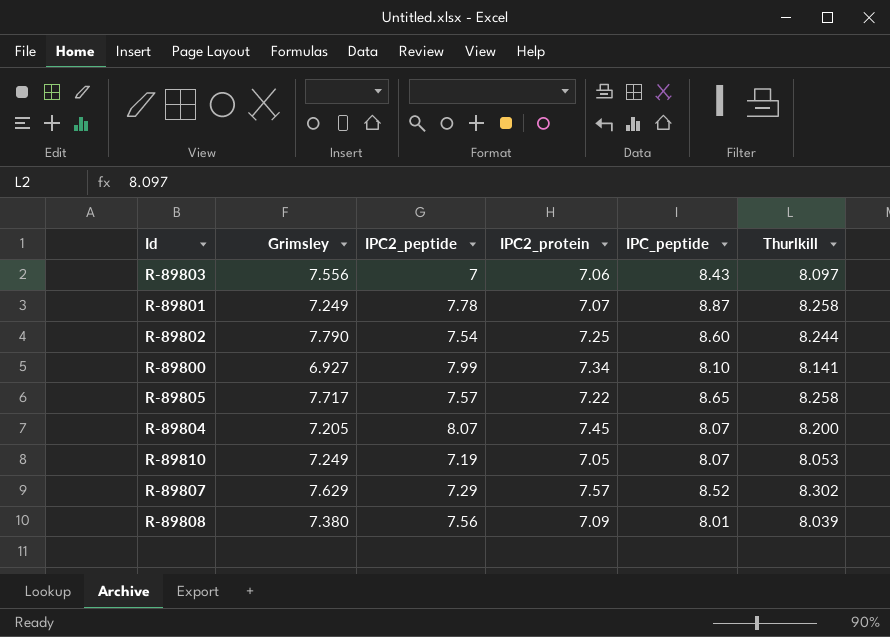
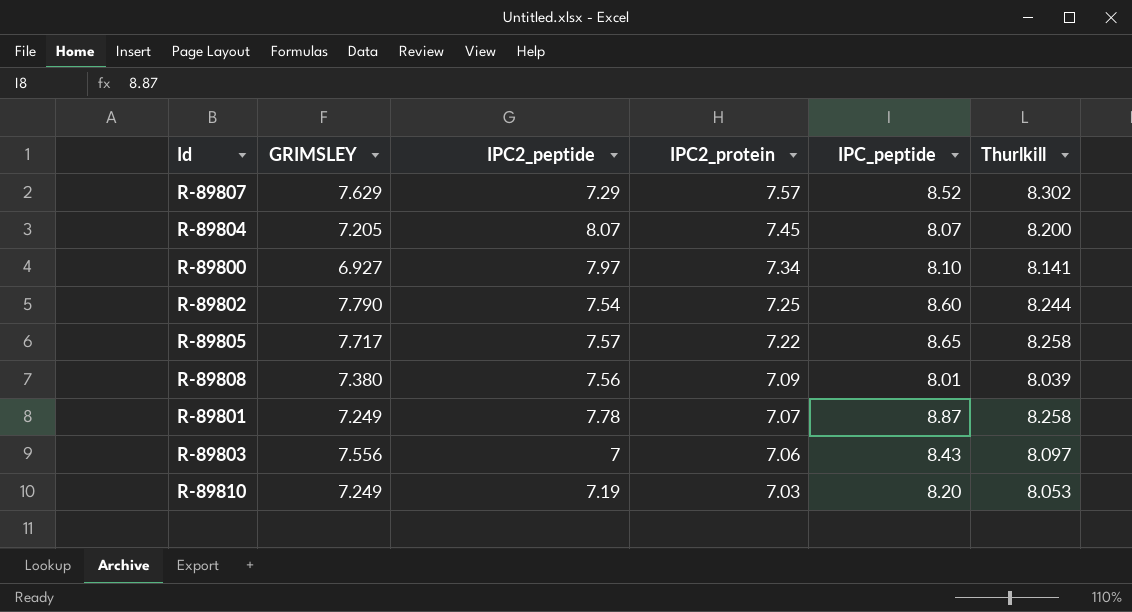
row order: none -> IPC2_protein descending
column name: Grimsley -> GRIMSLEY
R-89800 | IPC2_peptide: 7.99 -> 7.97
R-89810 | IPC2_protein: 7.05 -> 7.03
R-89810 | IPC_peptide: 8.07 -> 8.20

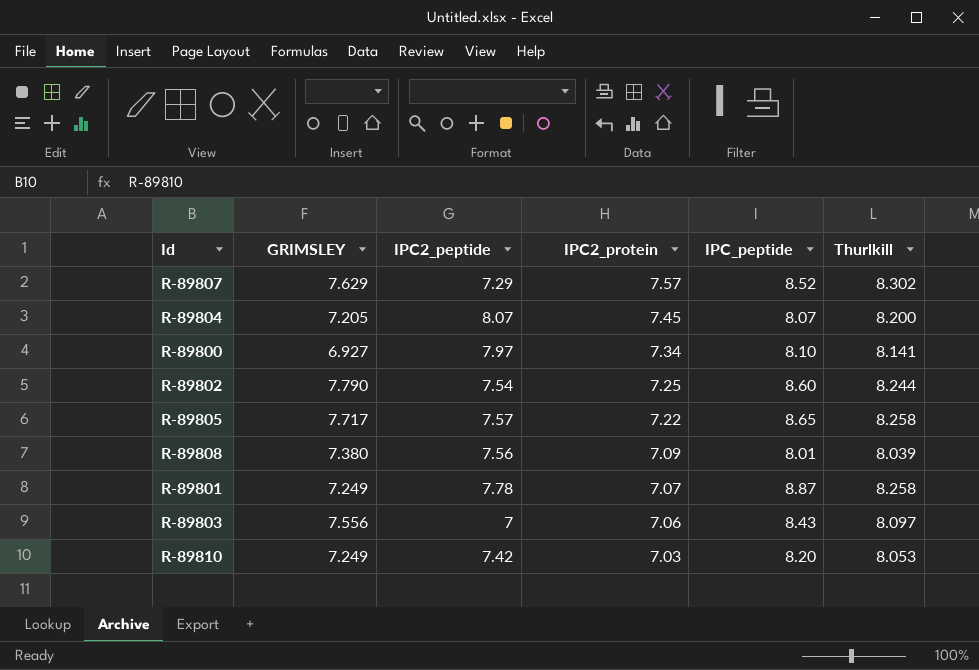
R-89810 | IPC2_peptide: 7.19 -> 7.42

